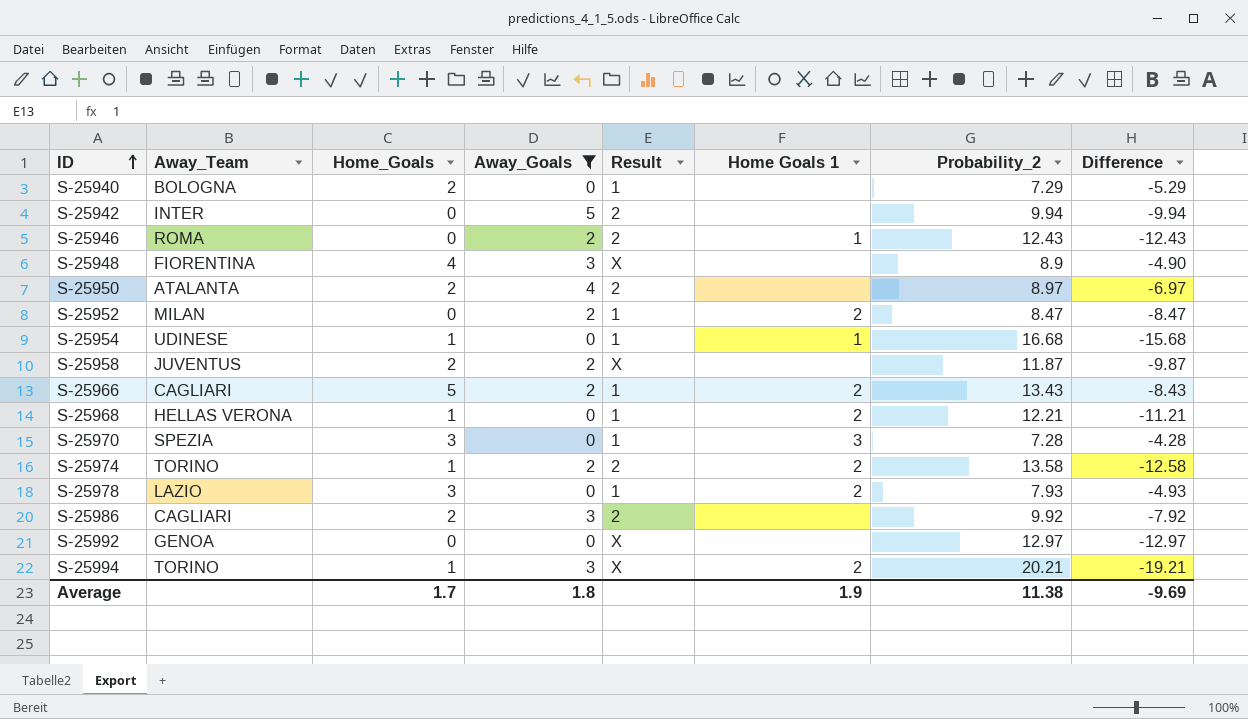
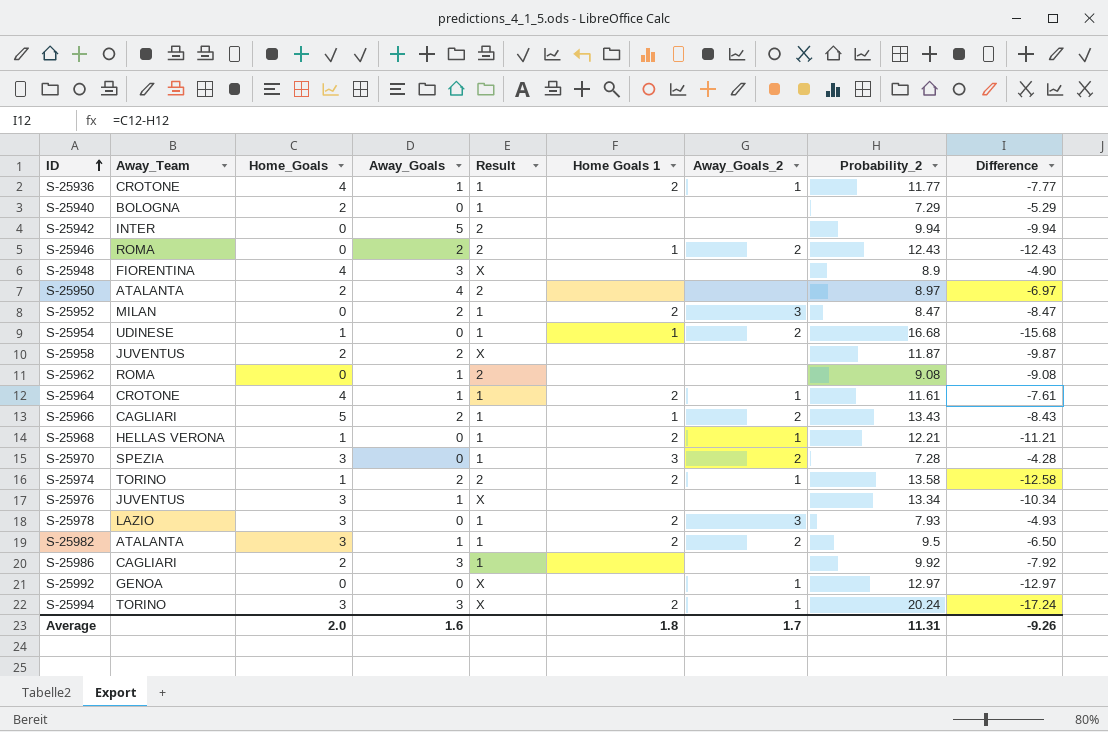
filter: Away_Goals != 1 -> none
column Away_Goals_2 | position: none -> 7
S-25966 | Home Goals 1: 2 -> 1
S-25986 | Result: 2 -> 1
S-25994 | Home_Goals: 1 -> 3
S-25994 | Probability_2: 20.21 -> 20.24
S-25994 | Difference: -19.21 -> -17.24
Average | Home_Goals: 1.7 -> 2.0
Average | Away_Goals: 1.8 -> 1.6
Average | Home Goals 1: 1.9 -> 1.8
Average | Probability_2: 11.38 -> 11.31
Average | Difference: -9.69 -> -9.26

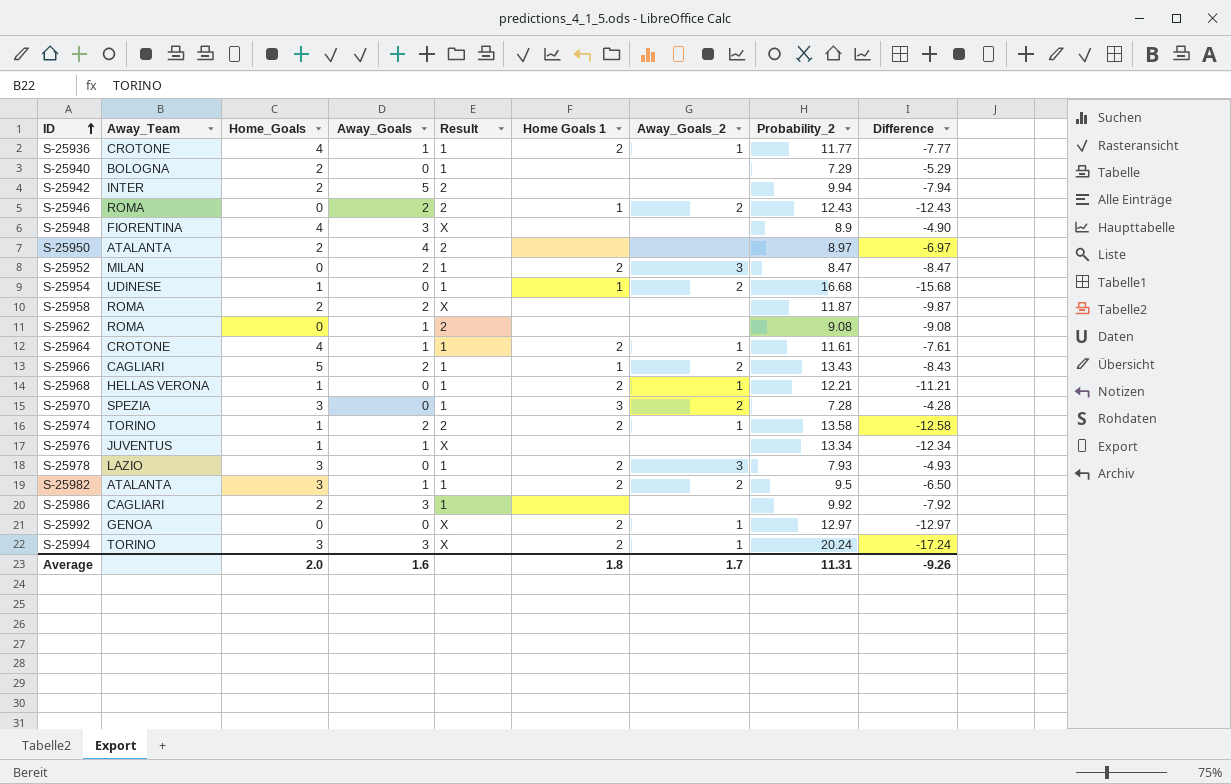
S-25942 | Home_Goals: 0 -> 2
S-25942 | Difference: -9.94 -> -7.94
S-25958 | Away_Team: JUVENTUS -> ROMA
S-25976 | Home_Goals: 3 -> 1
S-25976 | Difference: -10.34 -> -12.34
S-25992 | Home Goals 1: none -> 2

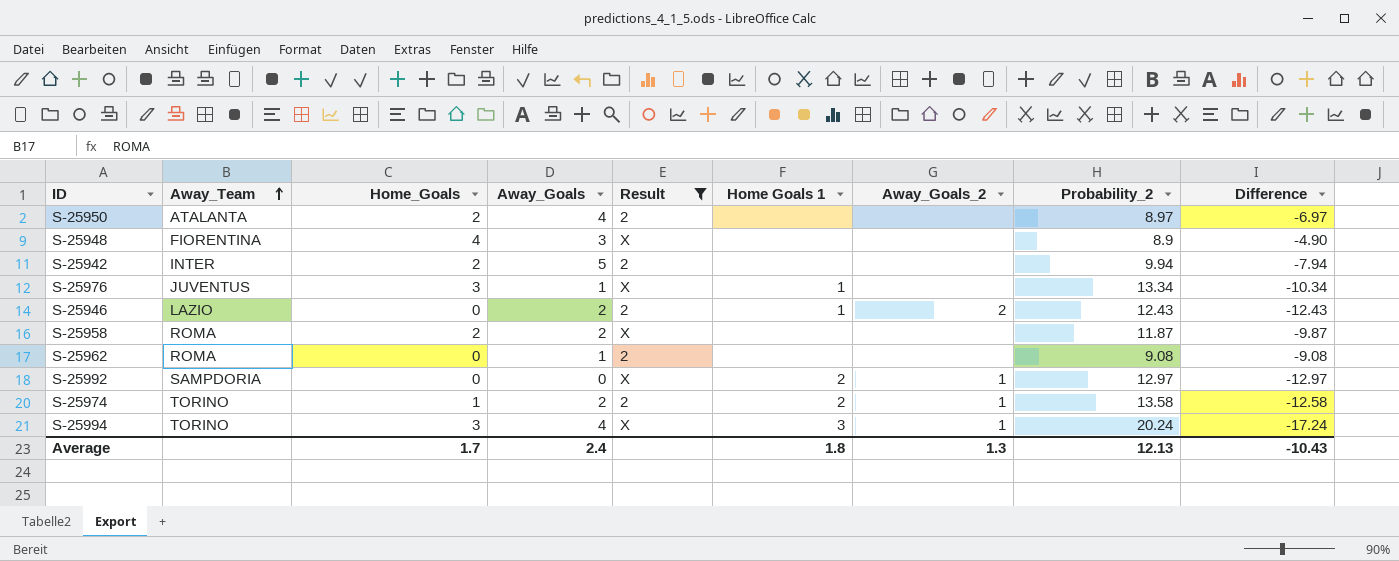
filter: none -> Result != 1
row order: ID ascending -> Away_Team ascending
S-25976 | Home_Goals: 1 -> 3
S-25976 | Home Goals 1: none -> 1
S-25976 | Difference: -12.34 -> -10.34
S-25946 | Away_Team: ROMA -> LAZIO
S-25992 | Away_Team: GENOA -> SAMPDORIA
S-25994 | Away_Goals: 3 -> 4
S-25994 | Home Goals 1: 2 -> 3
Average | Home_Goals: 2.0 -> 1.7
Average | Away_Goals: 1.6 -> 2.4
Average | Away_Goals_2: 1.7 -> 1.3
Average | Probability_2: 11.31 -> 12.13
Average | Difference: -9.26 -> -10.43

